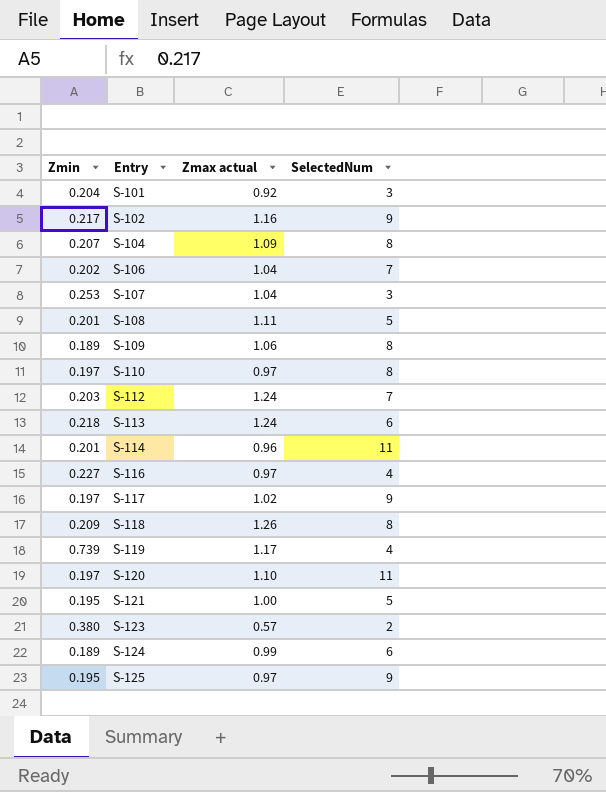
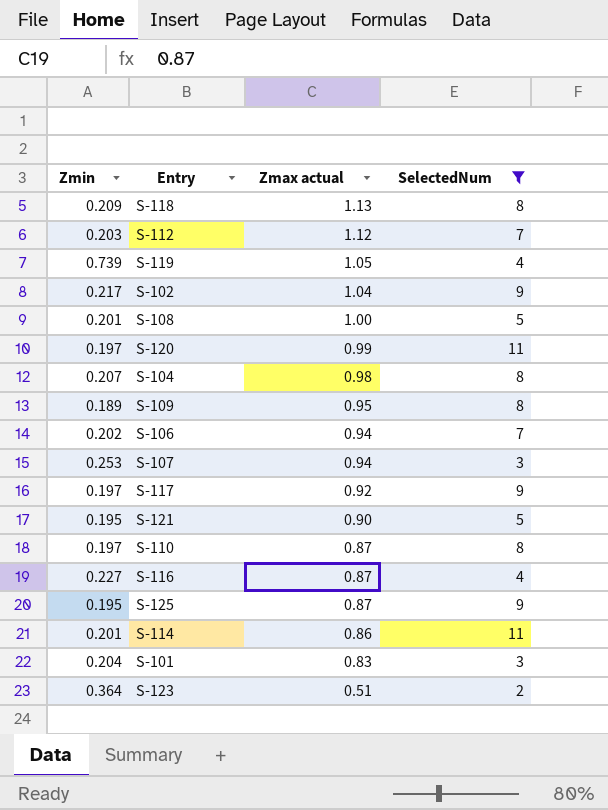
filter: none -> SelectedNum != 6
row order: Entry ascending -> Zmax actual descending
S-118 | Zmax actual: 1.26 -> 1.13
S-112 | Zmax actual: 1.24 -> 1.12
S-119 | Zmax actual: 1.17 -> 1.05
S-102 | Zmax actual: 1.16 -> 1.04
S-108 | Zmax actual: 1.11 -> 1.00
S-120 | Zmax actual: 1.10 -> 0.99
S-104 | Zmax actual: 1.09 -> 0.98
S-109 | Zmax actual: 1.06 -> 0.95
S-106 | Zmax actual: 1.04 -> 0.94
S-107 | Zmax actual: 1.04 -> 0.94
S-117 | Zmax actual: 1.02 -> 0.92
S-121 | Zmax actual: 1.00 -> 0.90
S-110 | Zmax actual: 0.97 -> 0.87
S-116 | Zmax actual: 0.97 -> 0.87
S-125 | Zmax actual: 0.97 -> 0.87
S-114 | Zmax actual: 0.96 -> 0.86
S-101 | Zmax actual: 0.92 -> 0.83
S-123 | Zmin: 0.380 -> 0.364
S-123 | Zmax actual: 0.57 -> 0.51

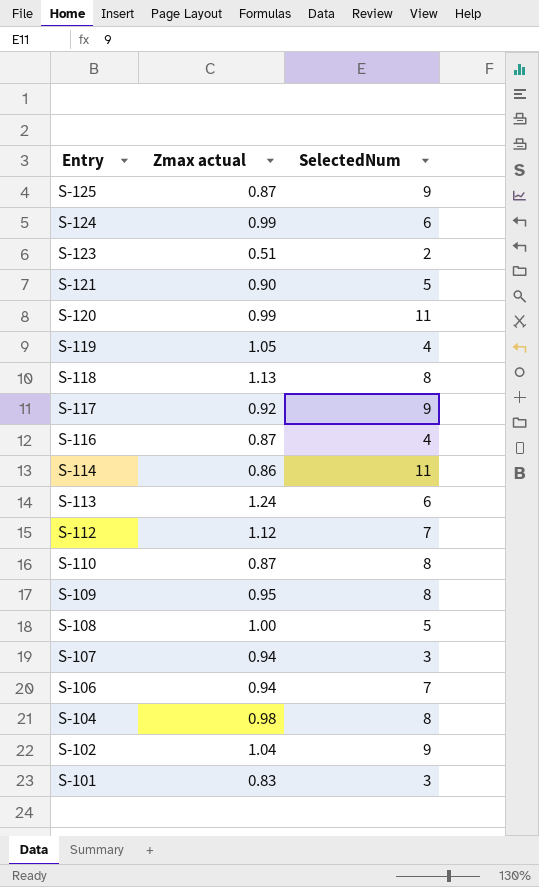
filter: SelectedNum != 6 -> none
row order: Zmax actual descending -> Entry descending
column Zmin | position: 1 -> none

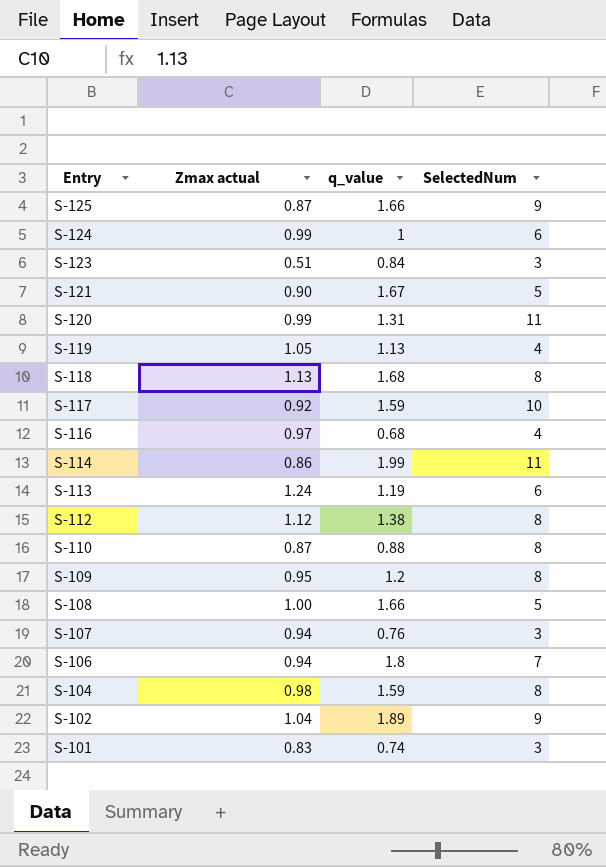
column q_value | position: none -> 3
S-123 | SelectedNum: 2 -> 3
S-117 | SelectedNum: 9 -> 10
S-116 | Zmax actual: 0.87 -> 0.97
S-112 | SelectedNum: 7 -> 8

